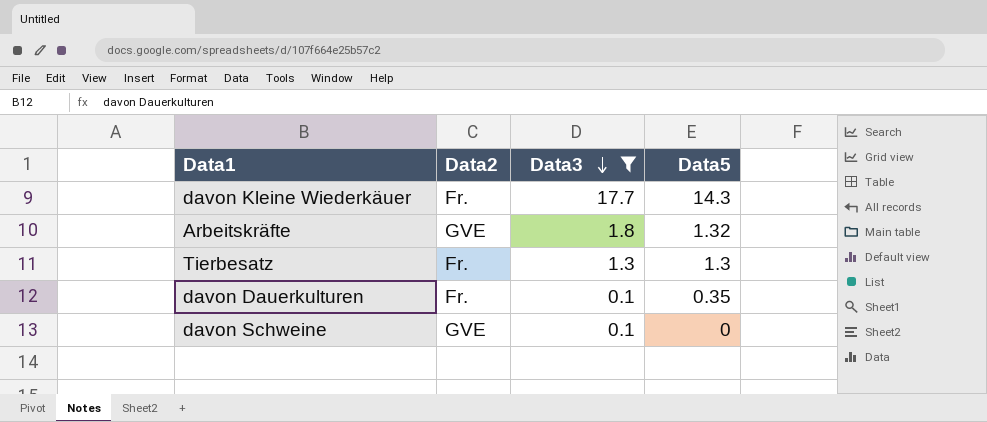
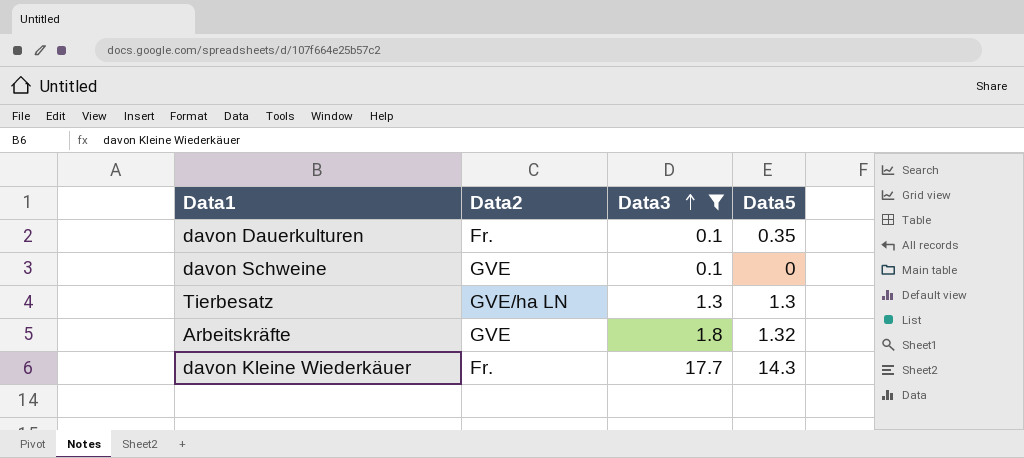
row order: Data3 descending -> Data3 ascending
Tierbesatz | Data2: Fr. -> GVE/ha LN

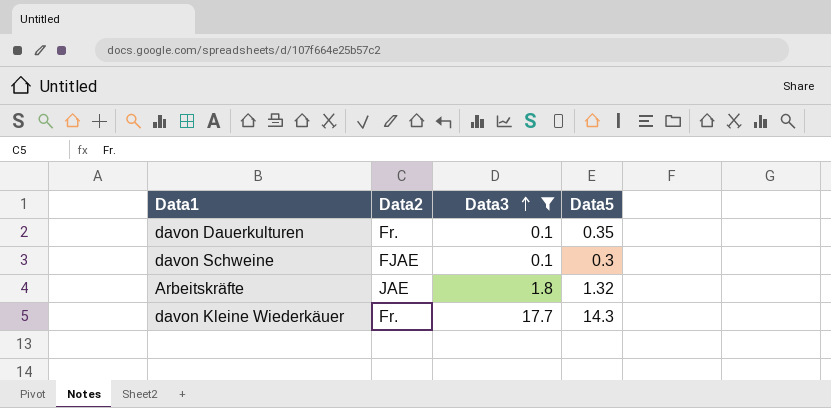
row Tierbesatz: GVE/ha LN | 1.3 | 1.3 -> none
davon Schweine | Data2: GVE -> FJAE
davon Schweine | Data5: 0 -> 0.3
Arbeitskräfte | Data2: GVE -> JAE

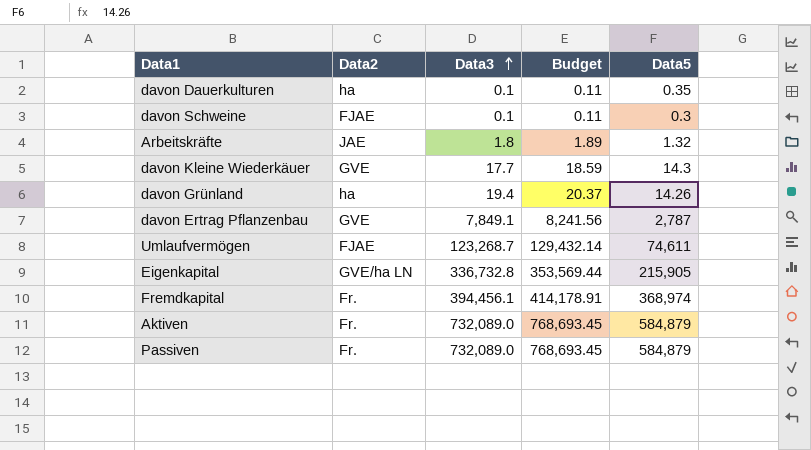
filter: Data3 <= 17.7 -> none
column Budget | formula: none -> [Data3] * 1.05
davon Dauerkulturen | Data2: Fr. -> ha
davon Kleine Wiederkäuer | Data2: Fr. -> GVE

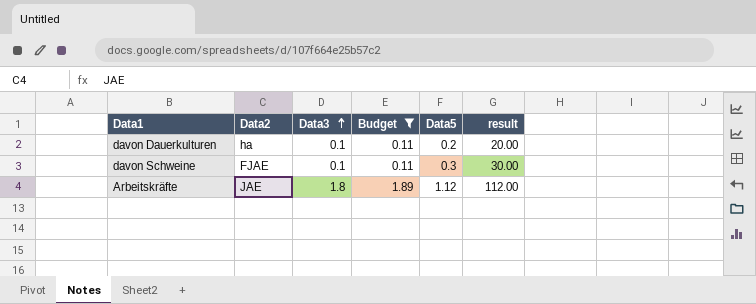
filter: none -> Budget <= 1.89
column result | formula: none -> [Data5] * 100
davon Dauerkulturen | Data5: 0.35 -> 0.2
Arbeitskräfte | Data5: 1.32 -> 1.12

